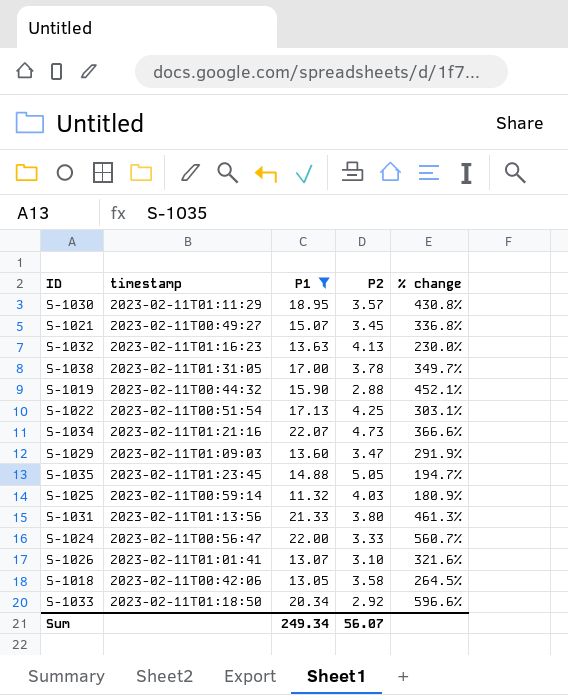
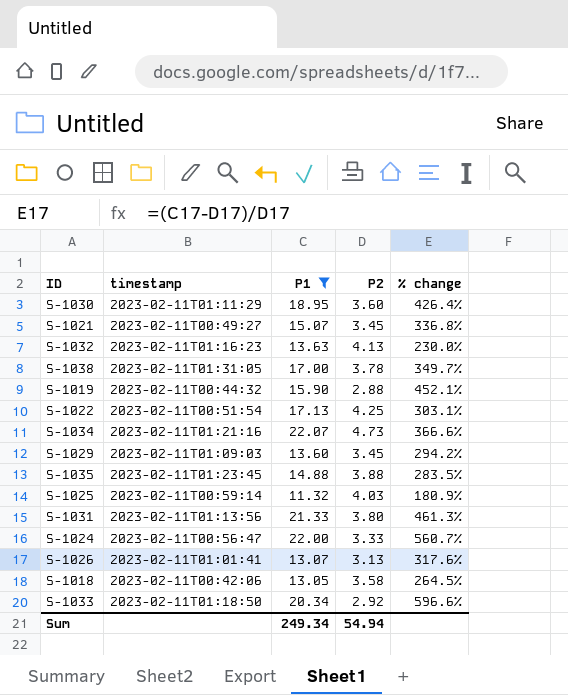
S-1030 | P2: 3.57 -> 3.60
S-1030 | % change: 430.8% -> 426.4%
S-1029 | P2: 3.47 -> 3.45
S-1029 | % change: 291.9% -> 294.2%
S-1035 | P2: 5.05 -> 3.88
S-1035 | % change: 194.7% -> 283.5%
S-1026 | P2: 3.10 -> 3.13
S-1026 | % change: 321.6% -> 317.6%
Sum | P2: 56.07 -> 54.94

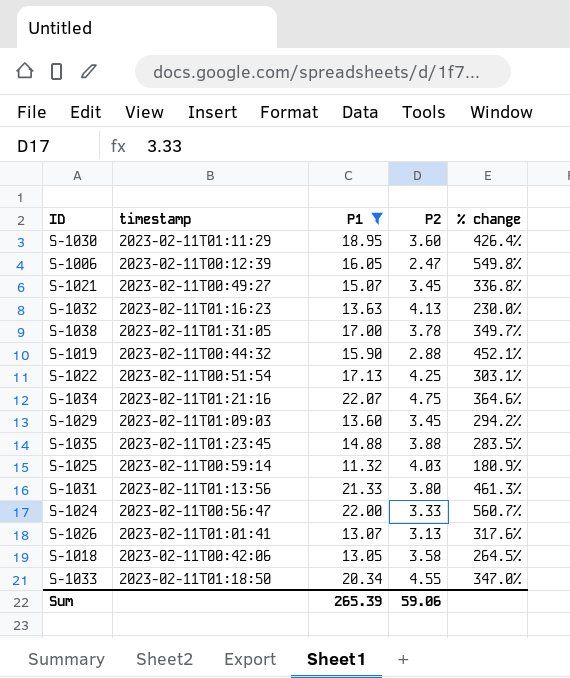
row S-1006: none -> 2023-02-11T00:12:39 | 16.05 | 2.47 | 549.8%
S-1034 | P2: 4.73 -> 4.75
S-1034 | % change: 366.6% -> 364.6%
S-1033 | P2: 2.92 -> 4.55
S-1033 | % change: 596.6% -> 347.0%
Sum | P1: 249.34 -> 265.39
Sum | P2: 54.94 -> 59.06

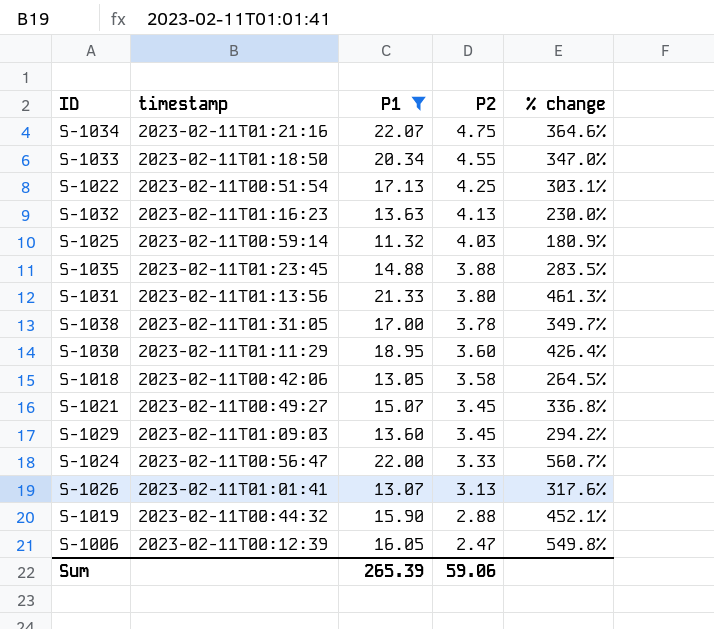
row order: none -> P2 descending

